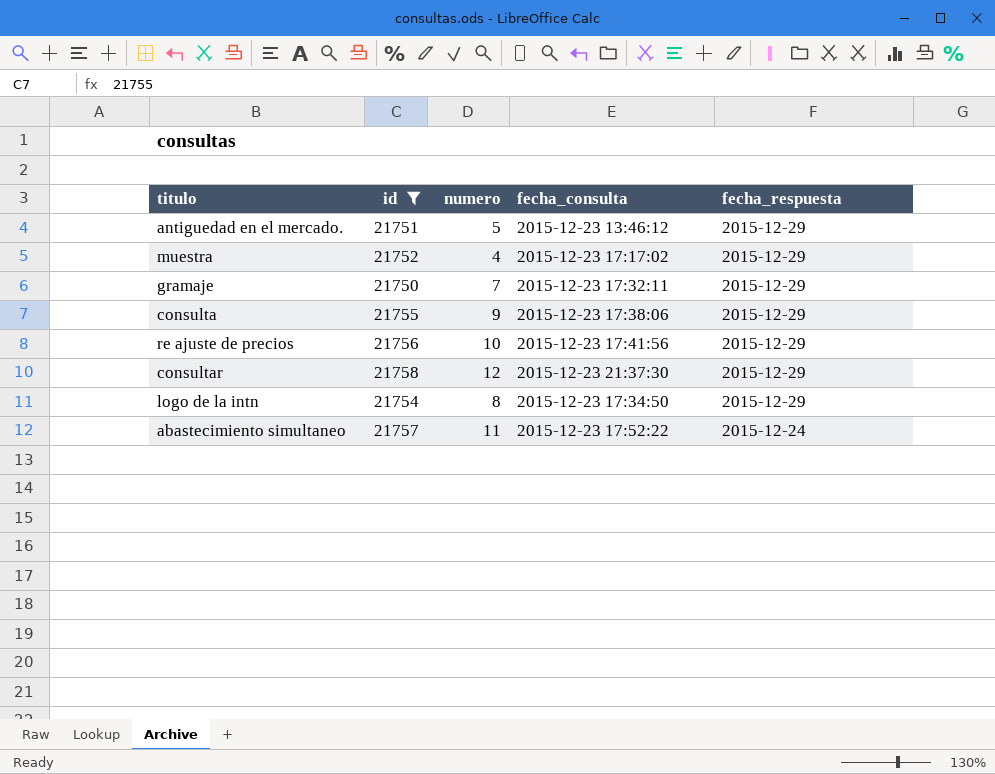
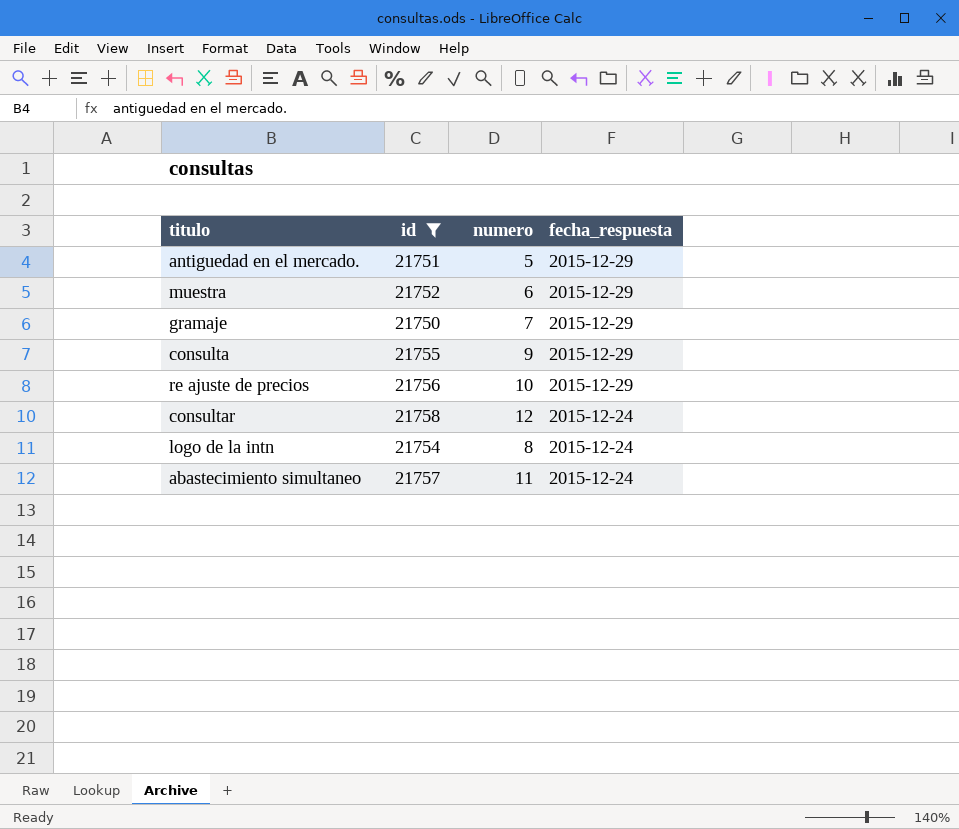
column fecha_consulta | position: 4 -> none
muestra | numero: 4 -> 6
consultar | fecha_respuesta: 2015-12-29 -> 2015-12-24
logo de la intn | fecha_respuesta: 2015-12-29 -> 2015-12-24

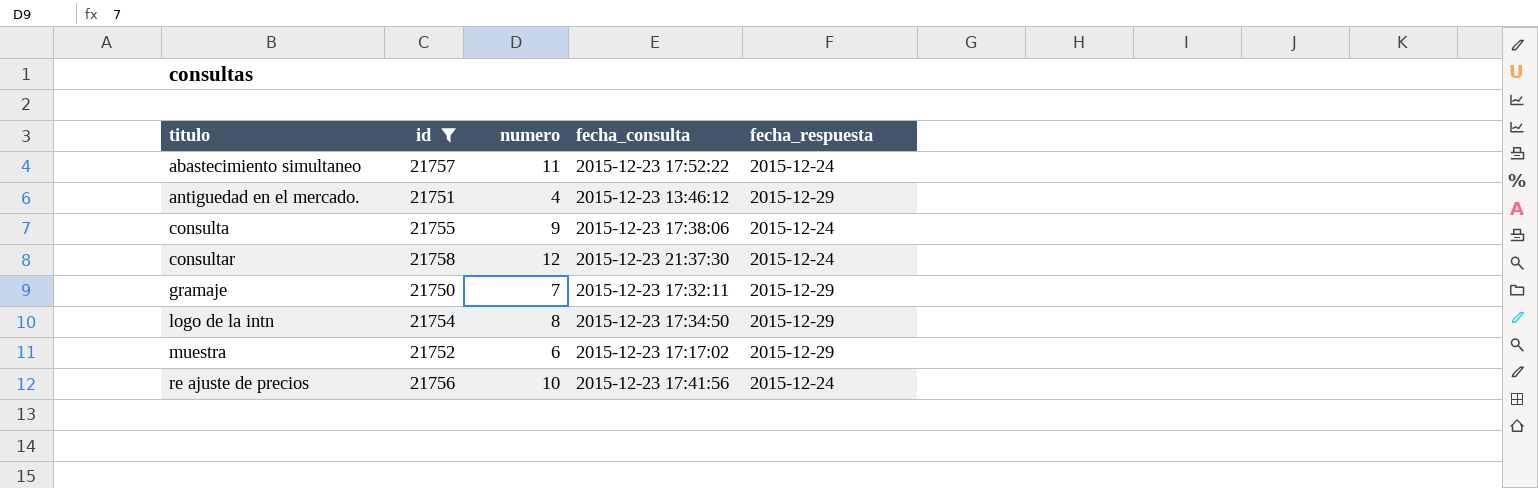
row order: fecha_respuesta descending -> titulo ascending
column fecha_consulta | position: none -> 4
antiguedad en el mercado. | numero: 5 -> 4
consulta | fecha_respuesta: 2015-12-29 -> 2015-12-24
logo de la intn | fecha_respuesta: 2015-12-24 -> 2015-12-29
re ajuste de precios | fecha_respuesta: 2015-12-29 -> 2015-12-24

